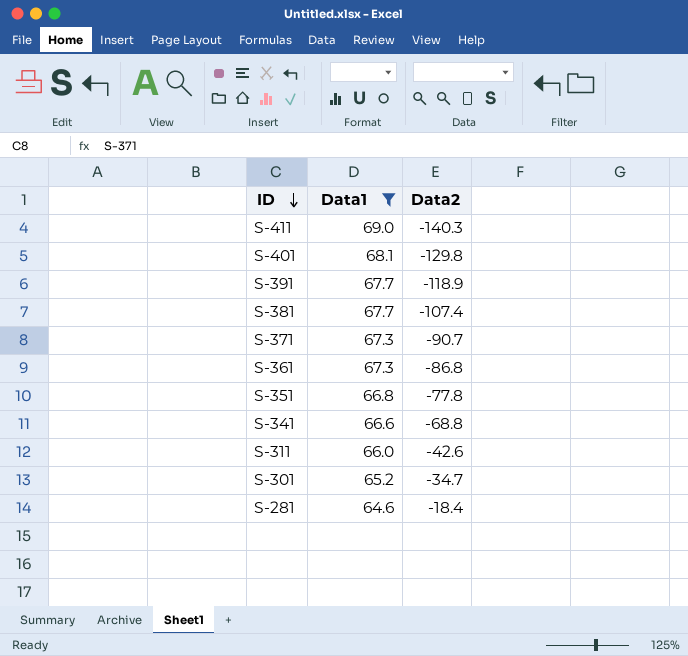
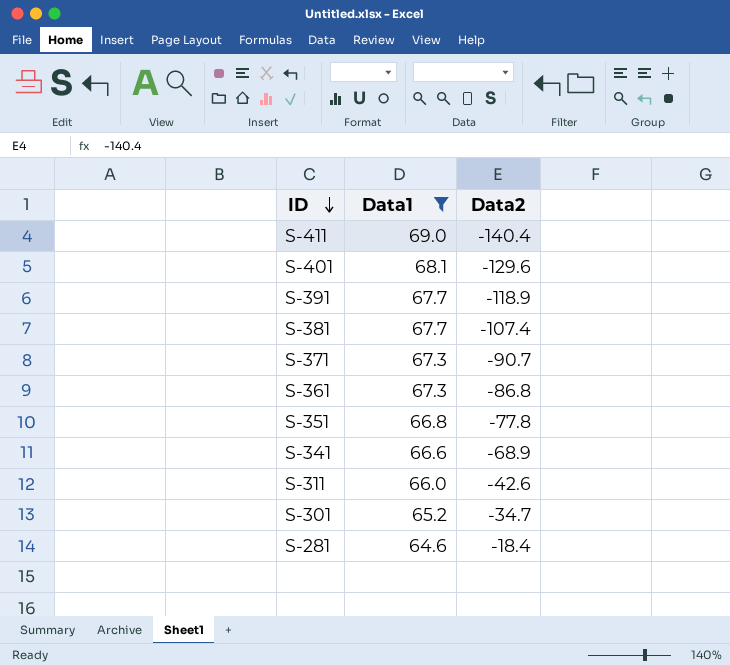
S-411 | Data2: -140.3 -> -140.4
S-401 | Data2: -129.8 -> -129.6
S-341 | Data2: -68.8 -> -68.9

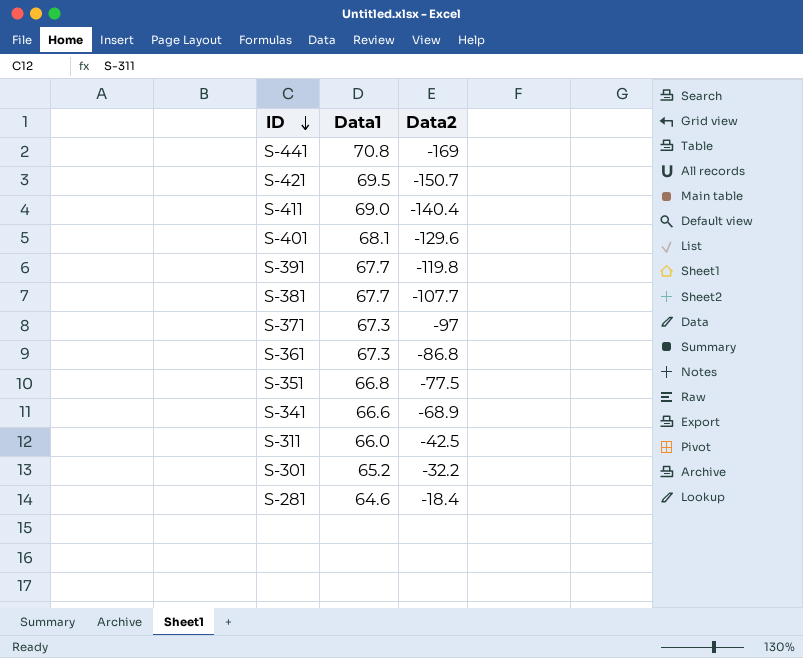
filter: Data1 <= 69.0 -> none
S-391 | Data2: -118.9 -> -119.8
S-381 | Data2: -107.4 -> -107.7
S-371 | Data2: -90.7 -> -97
S-351 | Data2: -77.8 -> -77.5
S-311 | Data2: -42.6 -> -42.5
S-301 | Data2: -34.7 -> -32.2

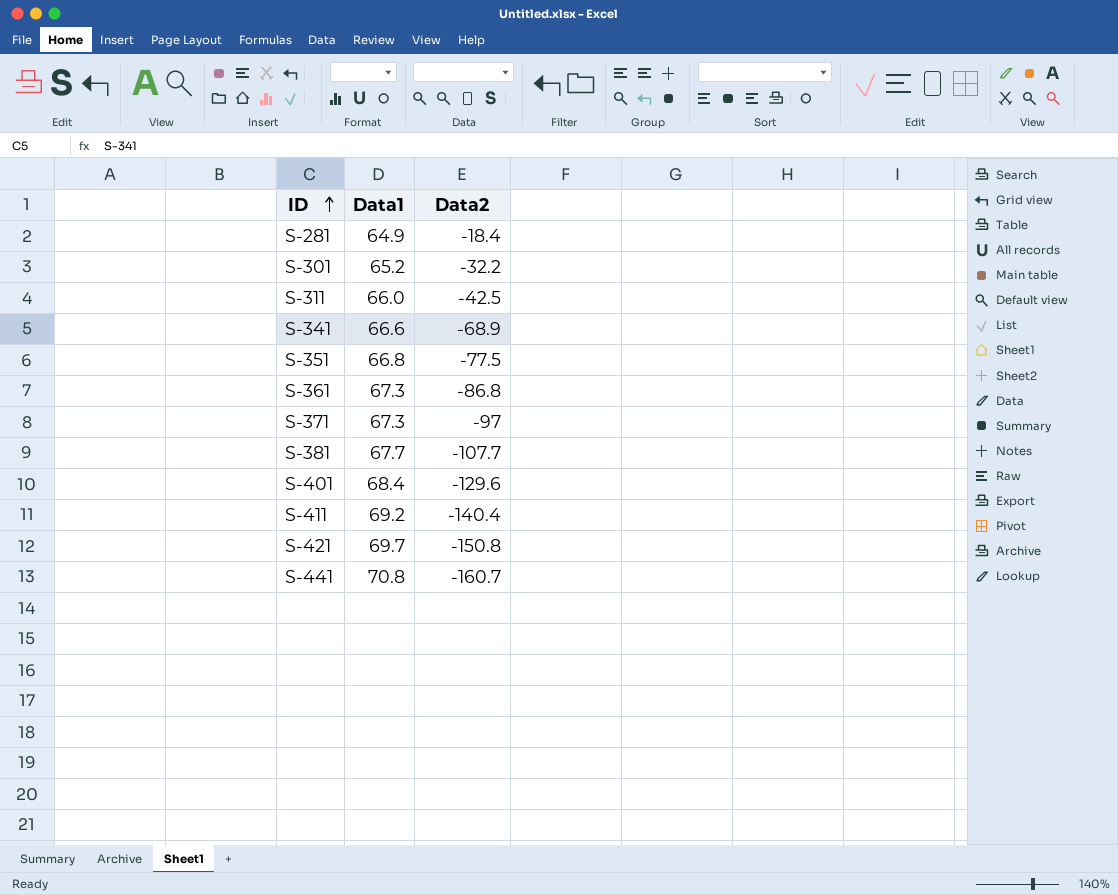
row order: ID descending -> ID ascending
row S-391: 67.7 | -119.8 -> none
S-281 | Data1: 64.6 -> 64.9
S-401 | Data1: 68.1 -> 68.4
S-411 | Data1: 69.0 -> 69.2
S-421 | Data1: 69.5 -> 69.7
S-421 | Data2: -150.7 -> -150.8
S-441 | Data2: -169 -> -160.7

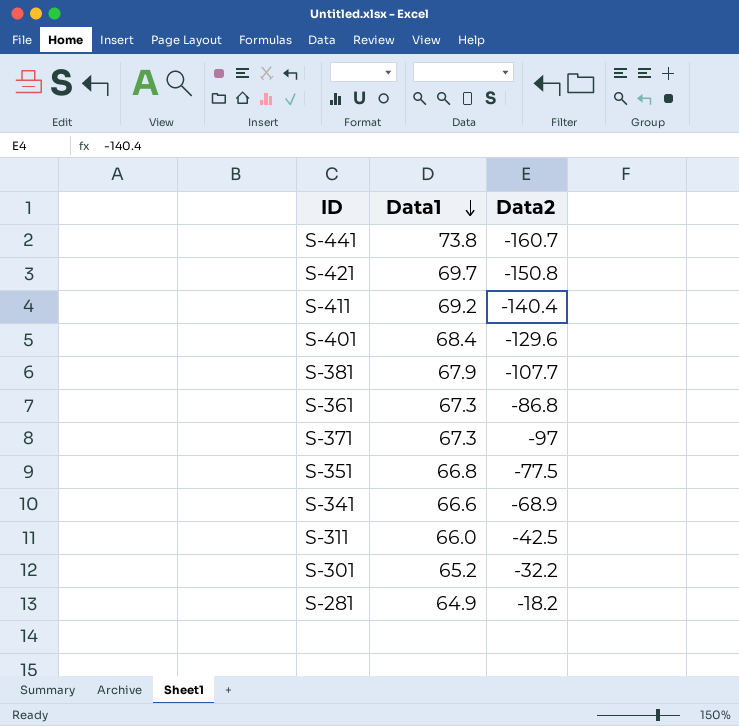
row order: ID ascending -> Data1 descending
S-441 | Data1: 70.8 -> 73.8
S-381 | Data1: 67.7 -> 67.9
S-281 | Data2: -18.4 -> -18.2

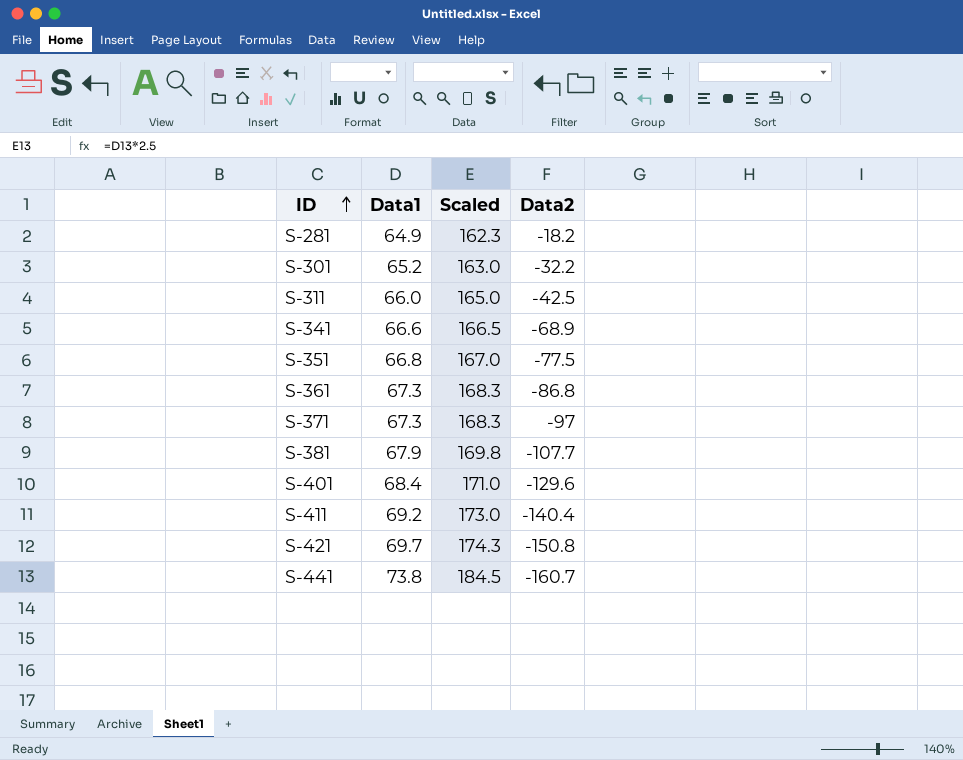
row order: Data1 descending -> ID ascending
column Scaled | formula: none -> [Data1] * 2.5

